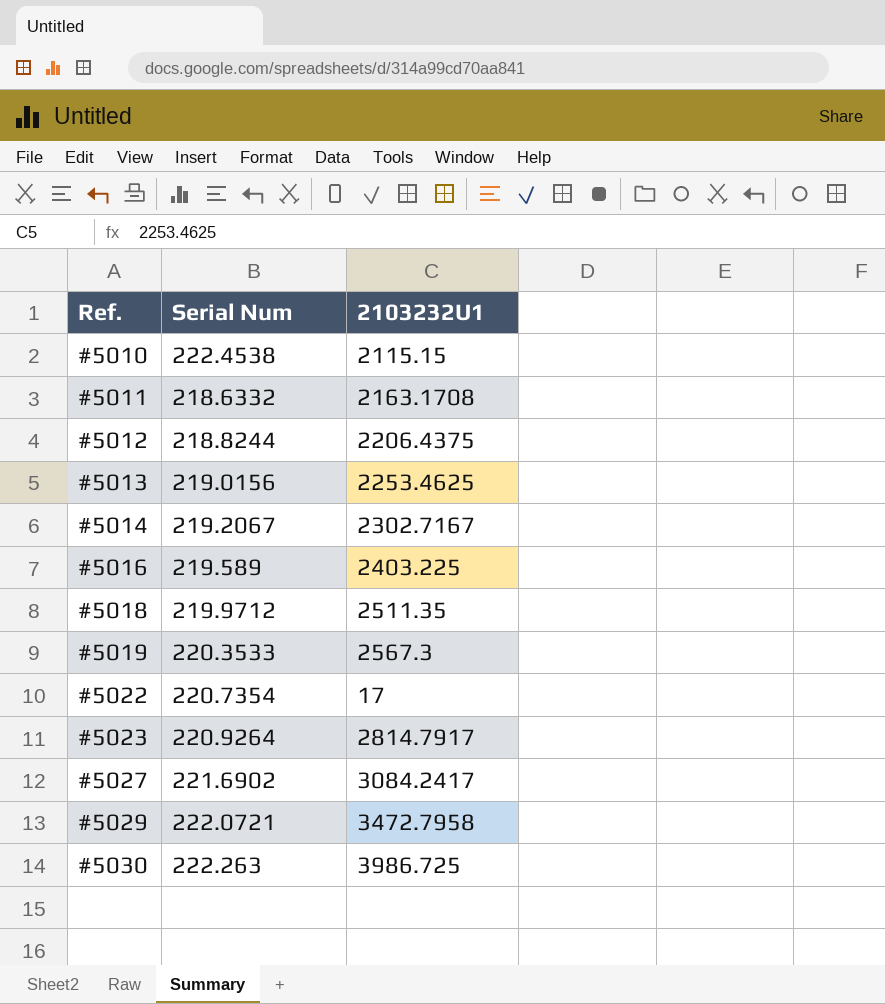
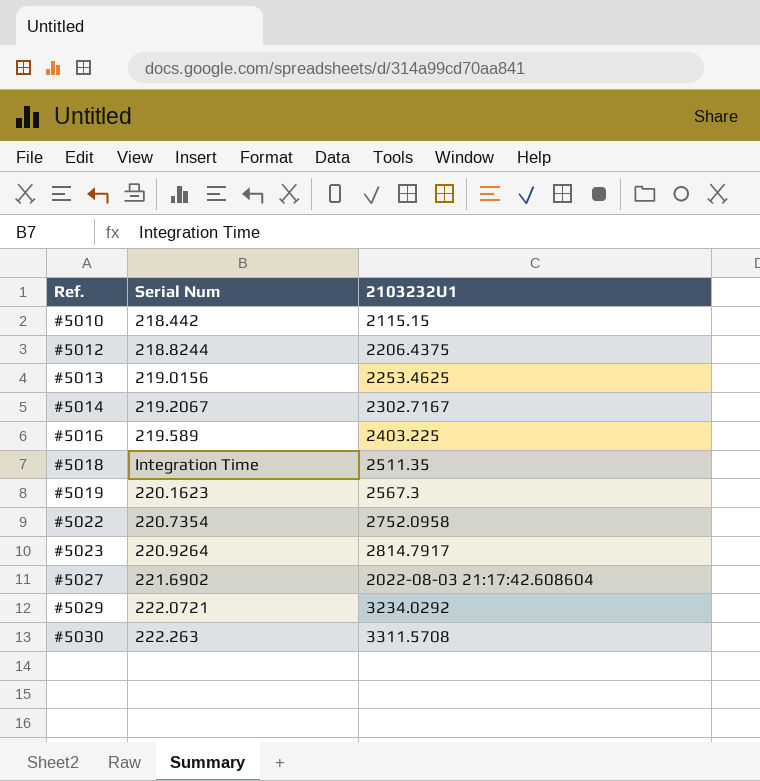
row #5011: 218.6332 | 2163.1708 -> none
#5010 | Serial Num: 222.4538 -> 218.442
#5018 | Serial Num: 219.9712 -> Integration Time
#5019 | Serial Num: 220.3533 -> 220.1623
#5022 | 2103232U1: 17 -> 2752.0958
#5027 | 2103232U1: 3084.2417 -> 2022-08-03 21:17:42.608604
#5029 | 2103232U1: 3472.7958 -> 3234.0292
#5030 | 2103232U1: 3986.725 -> 3311.5708

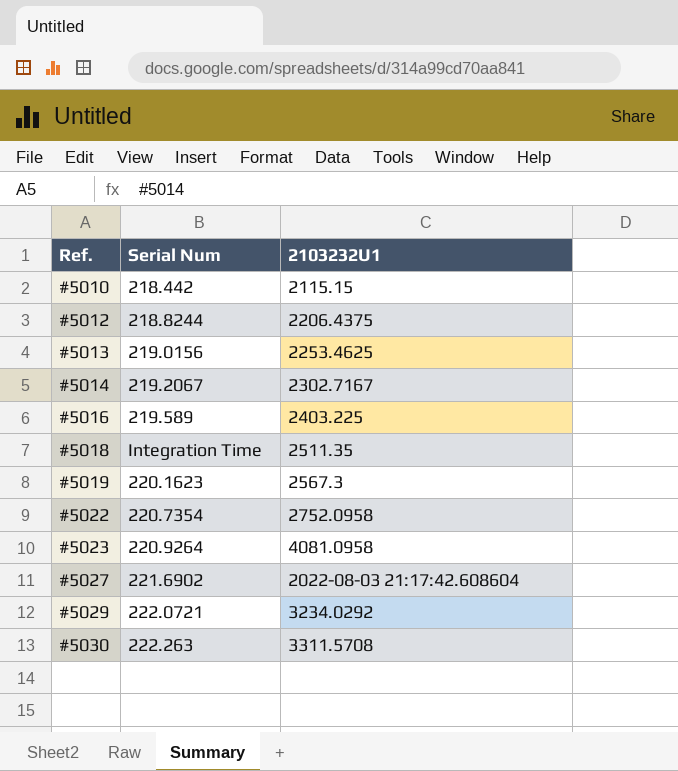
#5023 | 2103232U1: 2814.7917 -> 4081.0958

